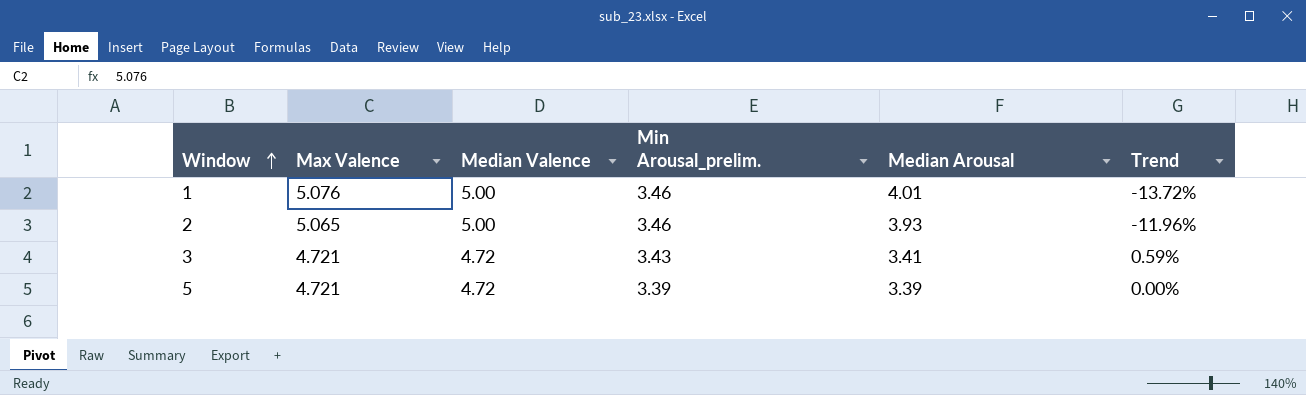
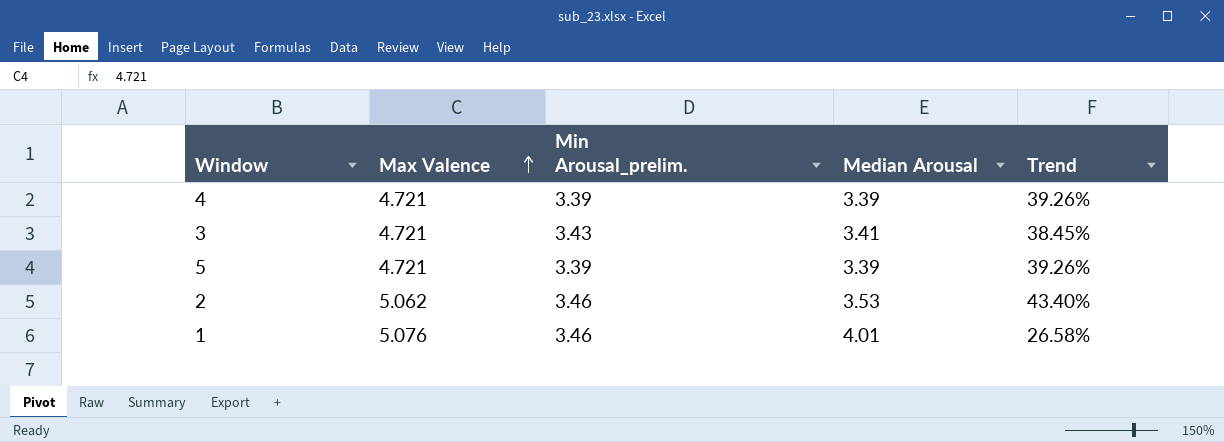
row order: Window ascending -> Max Valence ascending
column Median Valence | position: 3 -> none
column Trend | formula: ([Min Arousal_prelim.] - [Median Arousal]) / [Median Arousal] -> ([Max Valence] - [Median Arousal]) / [Median Arousal]
row 4: none -> 4.721 | 3.39 | 3.39 | 39.26%
2 | Max Valence: 5.065 -> 5.062
2 | Median Arousal: 3.93 -> 3.53

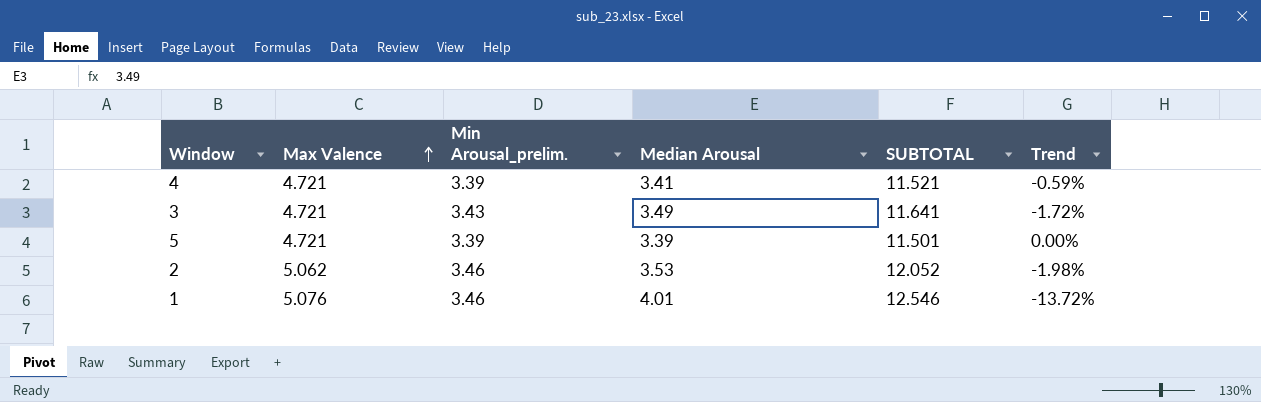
column SUBTOTAL | formula: none -> [Max Valence] + [Min Arousal_prelim.] + [Median Arousal]
column Trend | formula: ([Max Valence] - [Median Arousal]) / [Median Arousal] -> ([Min Arousal_prelim.] - [Median Arousal]) / [Median Arousal]
4 | Median Arousal: 3.39 -> 3.41
3 | Median Arousal: 3.41 -> 3.49

